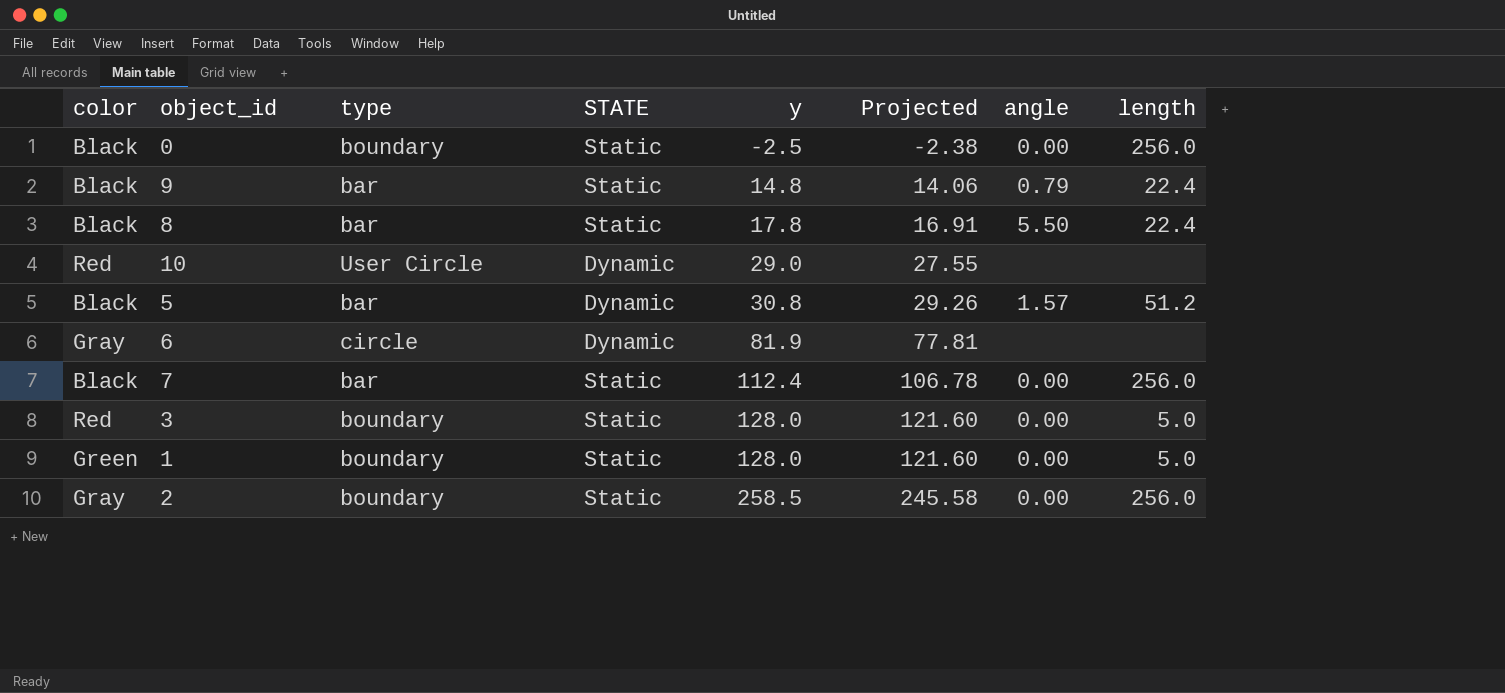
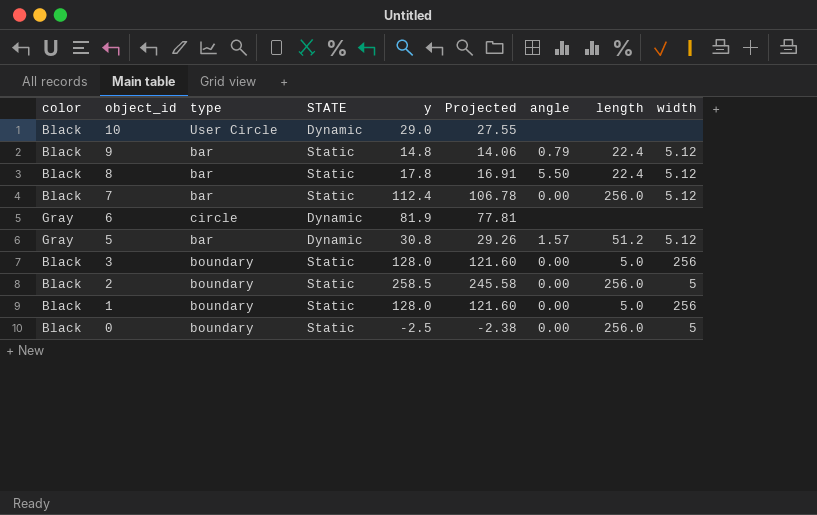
row order: y ascending -> object_id descending
column width | position: none -> 9
10 | color: Red -> Black
5 | color: Black -> Gray
3 | color: Red -> Black
2 | color: Gray -> Black
1 | color: Green -> Black

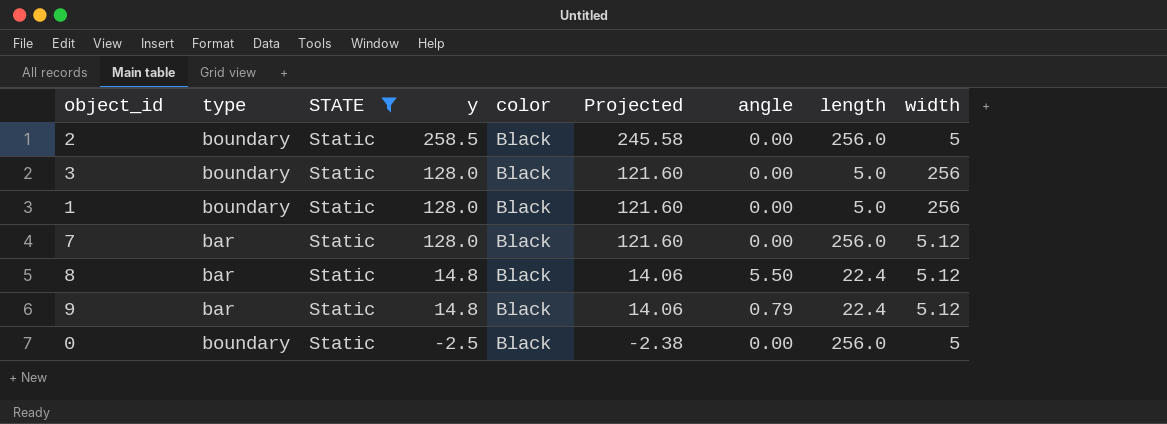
filter: none -> STATE = Static
row order: object_id descending -> y descending
column color | position: 1 -> 5
7 | y: 112.4 -> 128.0
7 | Projected: 106.78 -> 121.60
8 | y: 17.8 -> 14.8
8 | Projected: 16.91 -> 14.06

